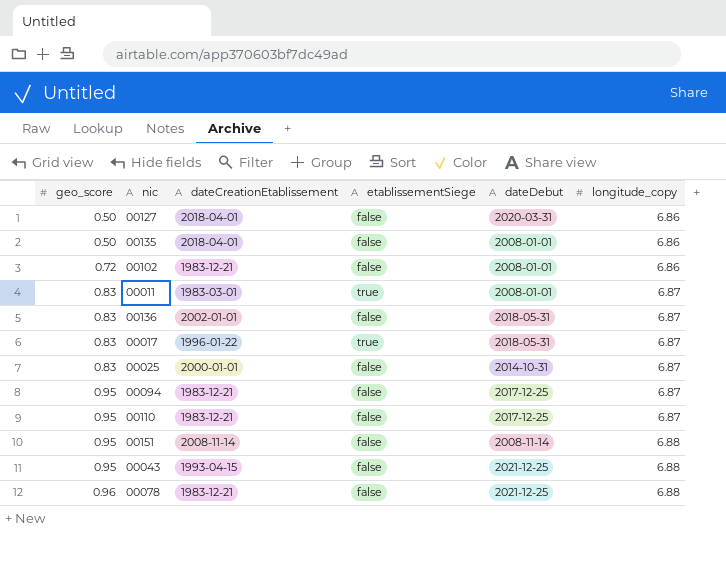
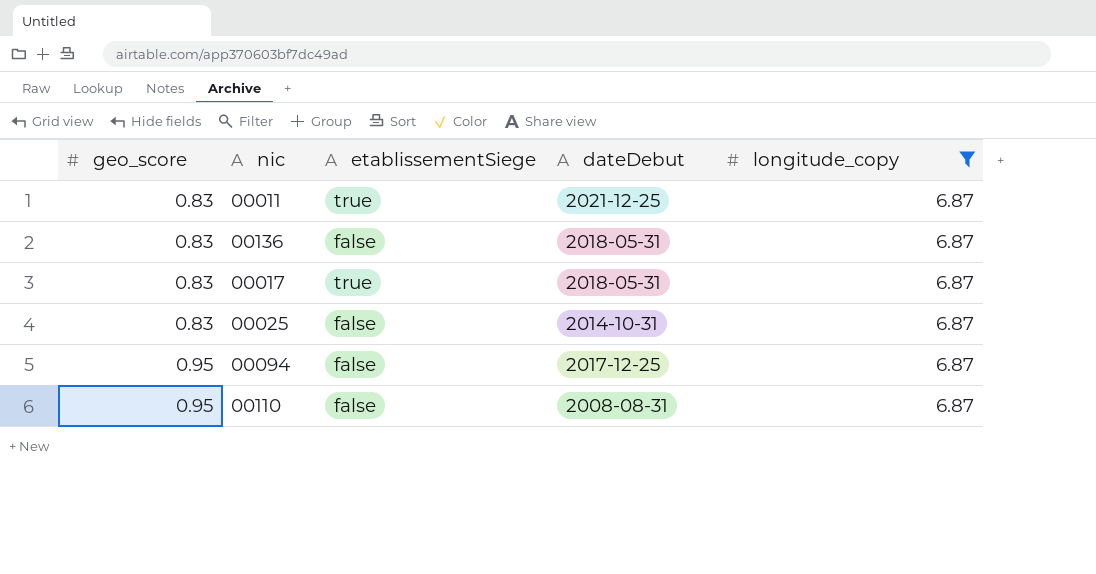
filter: none -> longitude_copy = 6.87
column dateCreationEtablissement | position: 3 -> none
00011 | dateDebut: 2008-01-01 -> 2021-12-25
00110 | dateDebut: 2017-12-25 -> 2008-08-31

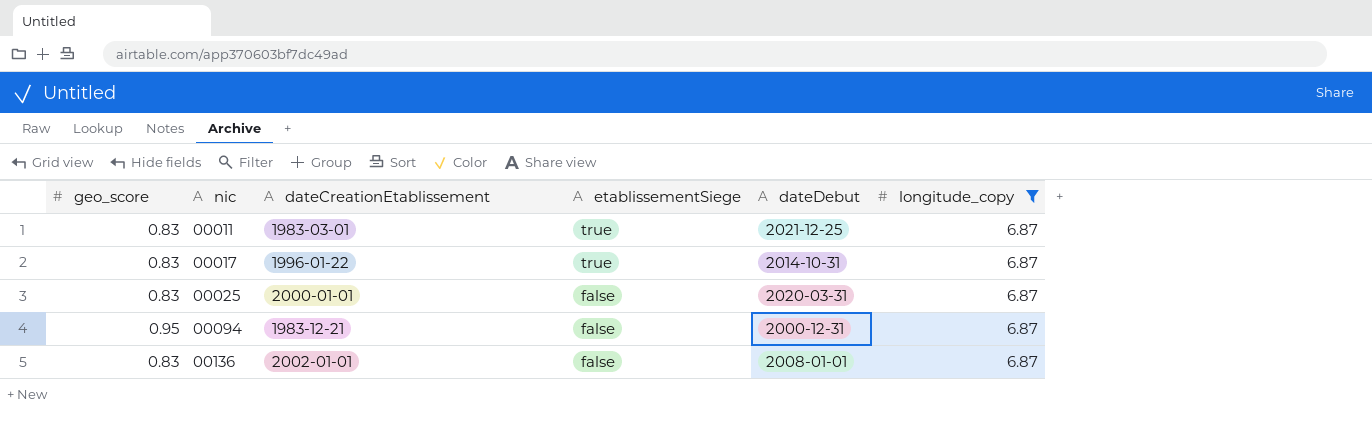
row order: geo_score ascending -> nic ascending
column dateCreationEtablissement | position: none -> 3
row 00110: 0.95 | false | 2008-08-31 | 6.87 -> none
00017 | dateDebut: 2018-05-31 -> 2014-10-31
00025 | dateDebut: 2014-10-31 -> 2020-03-31
00094 | dateDebut: 2017-12-25 -> 2000-12-31
00136 | dateDebut: 2018-05-31 -> 2008-01-01

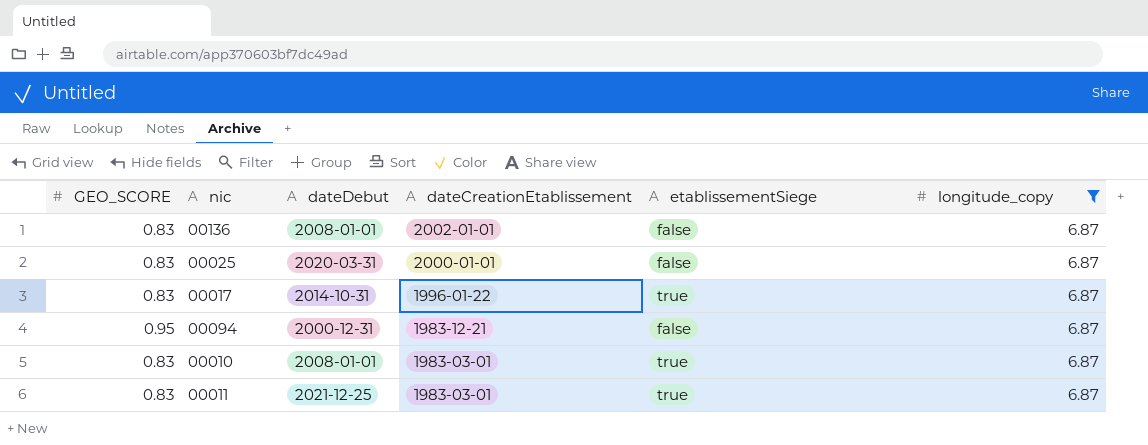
row order: nic ascending -> dateCreationEtablissement descending
column name: geo_score -> GEO_SCORE
column dateDebut | position: 5 -> 3
row 00010: none -> 0.83 | 2008-01-01 | 1983-03-01 | true | 6.87

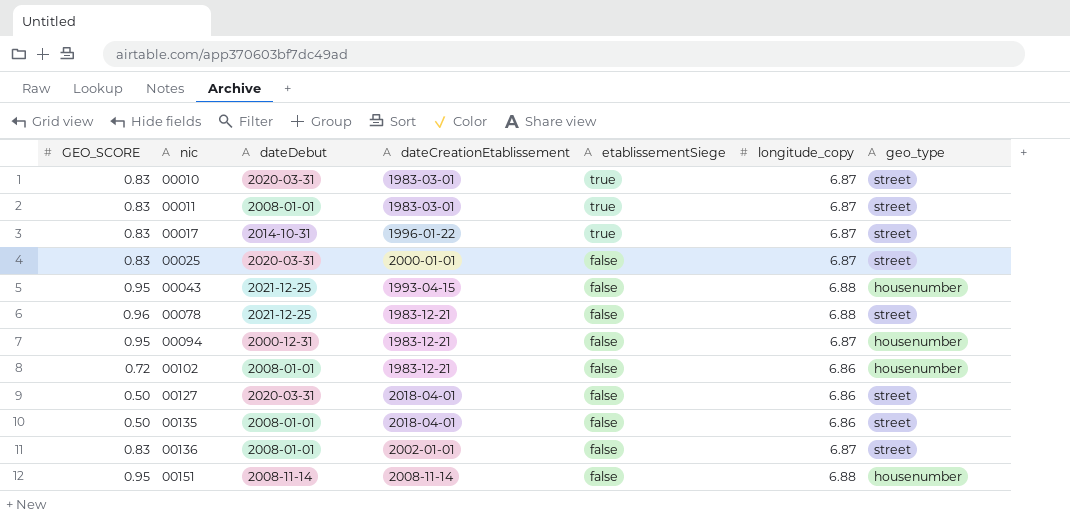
filter: longitude_copy = 6.87 -> none
row order: dateCreationEtablissement descending -> nic ascending
column geo_type | position: none -> 7
00010 | dateDebut: 2008-01-01 -> 2020-03-31
00011 | dateDebut: 2021-12-25 -> 2008-01-01

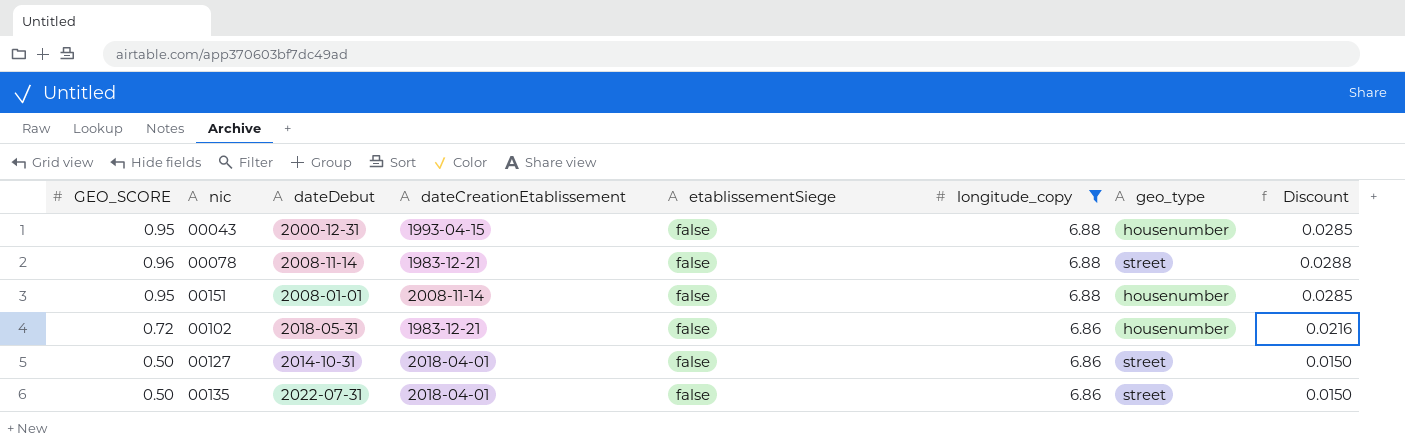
filter: none -> longitude_copy != 6.87
row order: nic ascending -> longitude_copy descending
column Discount | formula: none -> [GEO_SCORE] * 0.03
00043 | dateDebut: 2021-12-25 -> 2000-12-31
00078 | dateDebut: 2021-12-25 -> 2008-11-14
00151 | dateDebut: 2008-11-14 -> 2008-01-01
00102 | dateDebut: 2008-01-01 -> 2018-05-31
00127 | dateDebut: 2020-03-31 -> 2014-10-31
00135 | dateDebut: 2008-01-01 -> 2022-07-31

